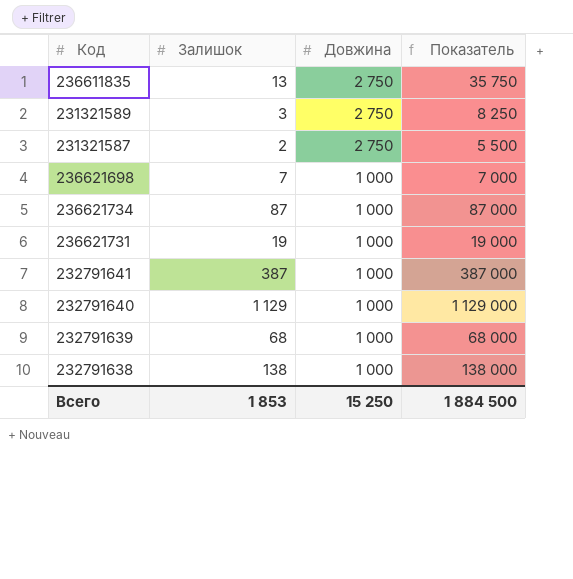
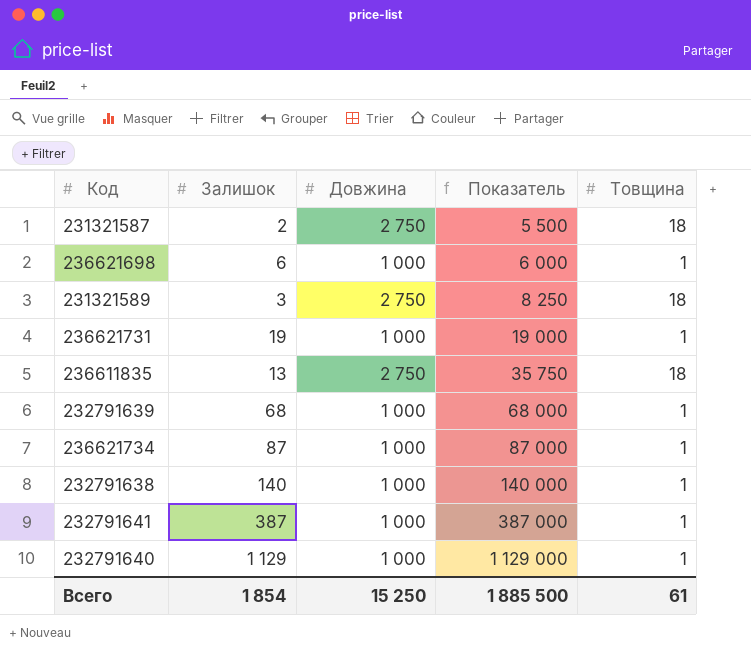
row order: Довжина descending -> Показатель ascending
column Товщина | position: none -> 5
236621698 | Залишок: 7 -> 6
236621698 | Показатель: 7 000 -> 6 000
232791638 | Залишок: 138 -> 140
232791638 | Показатель: 138 000 -> 140 000
Всего | Залишок: 1 853 -> 1 854
Всего | Показатель: 1 884 500 -> 1 885 500

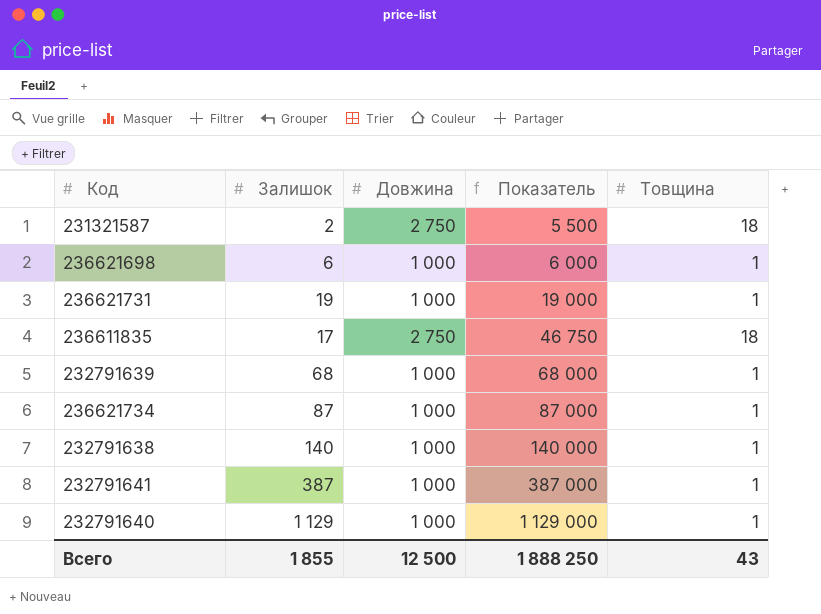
row 231321589: 3 | 2 750 | 8 250 | 18 -> none
236611835 | Залишок: 13 -> 17
236611835 | Показатель: 35 750 -> 46 750
Всего | Залишок: 1 854 -> 1 855
Всего | Довжина: 15 250 -> 12 500
Всего | Показатель: 1 885 500 -> 1 888 250
Всего | Товщина: 61 -> 43

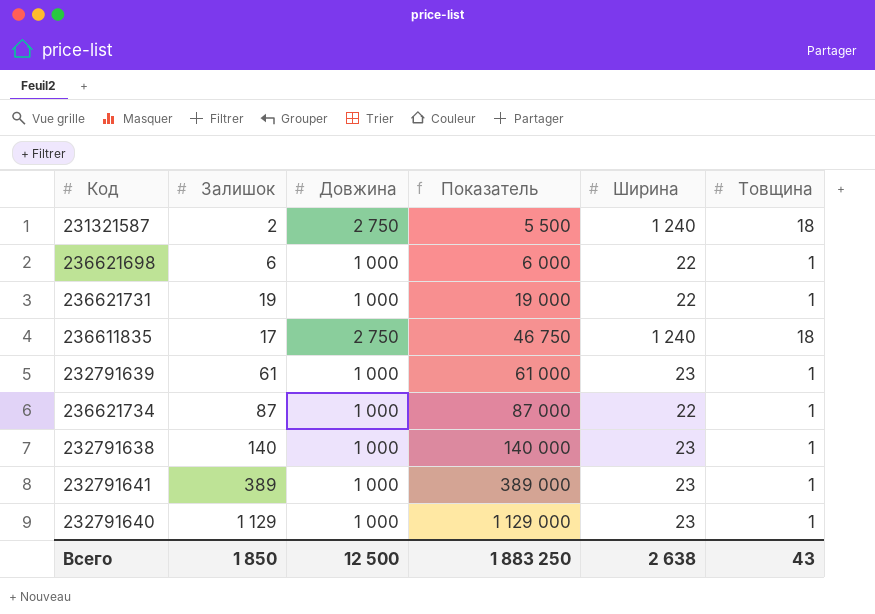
column Ширина | position: none -> 5
232791639 | Залишок: 68 -> 61
232791639 | Показатель: 68 000 -> 61 000
232791641 | Залишок: 387 -> 389
232791641 | Показатель: 387 000 -> 389 000
Всего | Залишок: 1 855 -> 1 850
Всего | Показатель: 1 888 250 -> 1 883 250

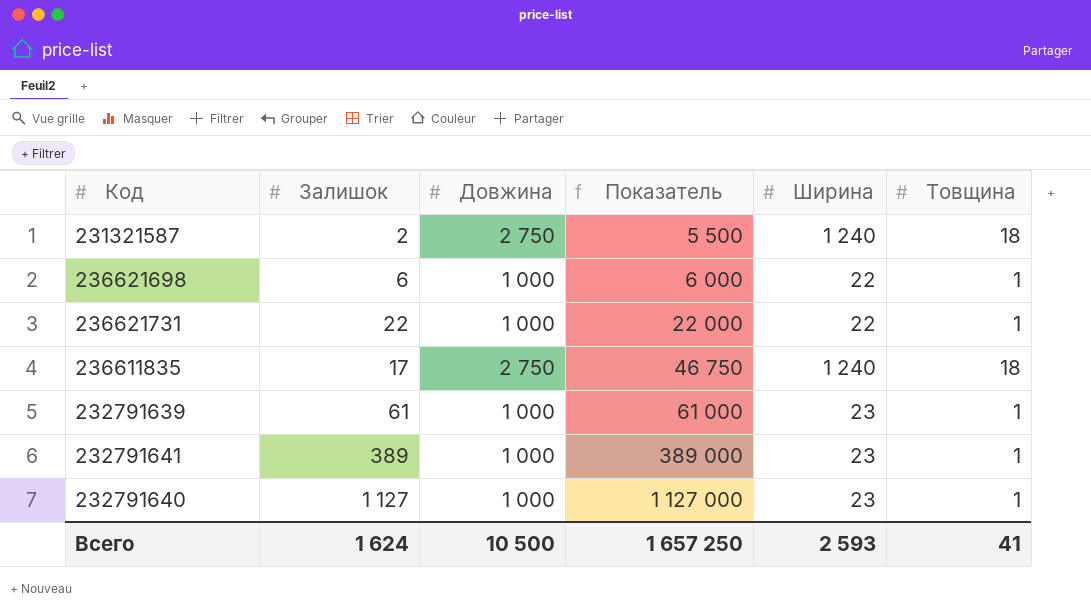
row 236621734: 87 | 1 000 | 87 000 | 22 | 1 -> none
row 232791638: 140 | 1 000 | 140 000 | 23 | 1 -> none
236621731 | Залишок: 19 -> 22
236621731 | Показатель: 19 000 -> 22 000
232791640 | Залишок: 1 129 -> 1 127
232791640 | Показатель: 1 129 000 -> 1 127 000
Всего | Залишок: 1 850 -> 1 624
Всего | Довжина: 12 500 -> 10 500
Всего | Показатель: 1 883 250 -> 1 657 250
Всего | Ширина: 2 638 -> 2 593
Всего | Товщина: 43 -> 41

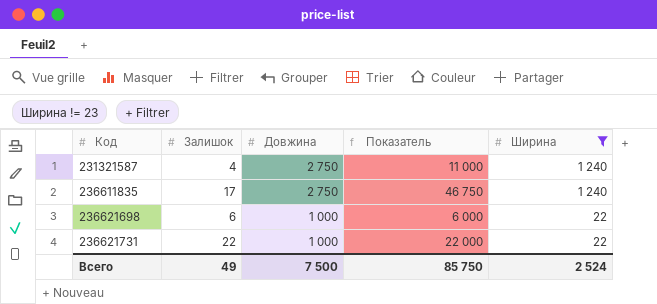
filter: none -> Ширина != 23
row order: Показатель ascending -> Код ascending
column Товщина | position: 6 -> none
231321587 | Залишок: 2 -> 4
231321587 | Показатель: 5 500 -> 11 000
Всего | Залишок: 1 624 -> 49
Всего | Довжина: 10 500 -> 7 500
Всего | Показатель: 1 657 250 -> 85 750
Всего | Ширина: 2 593 -> 2 524

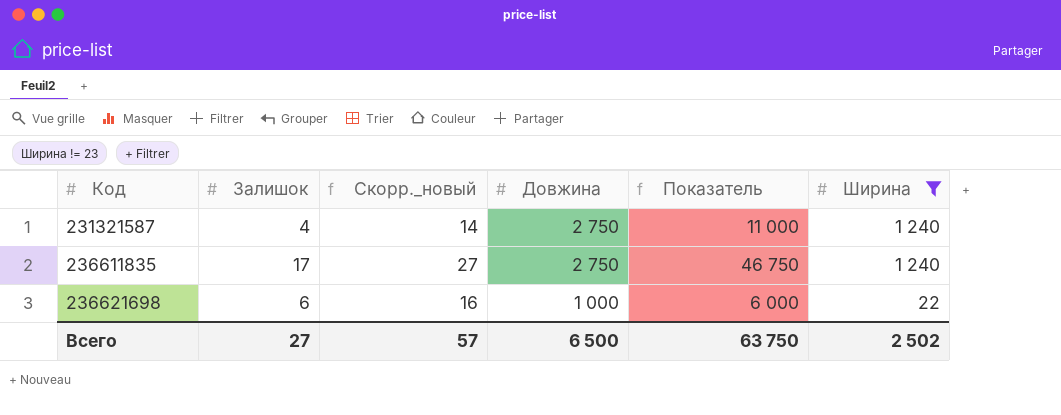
column Скорр._новый | formula: none -> [Залишок] + 10
row 236621731: 22 | 1 000 | 22 000 | 22 -> none
Всего | Залишок: 49 -> 27
Всего | Довжина: 7 500 -> 6 500
Всего | Показатель: 85 750 -> 63 750
Всего | Ширина: 2 524 -> 2 502

